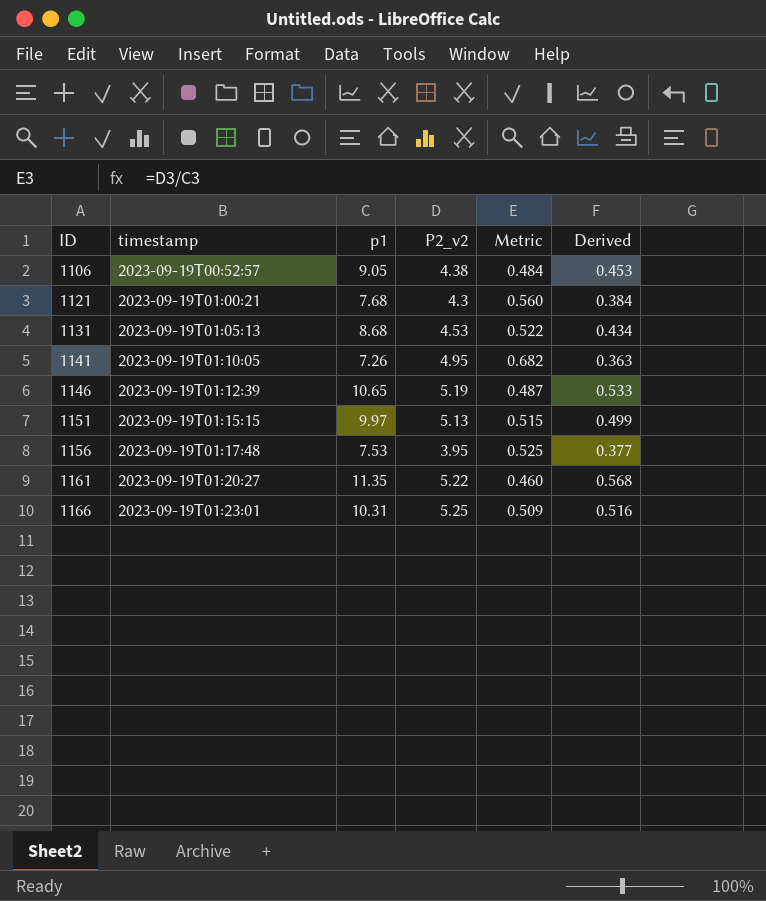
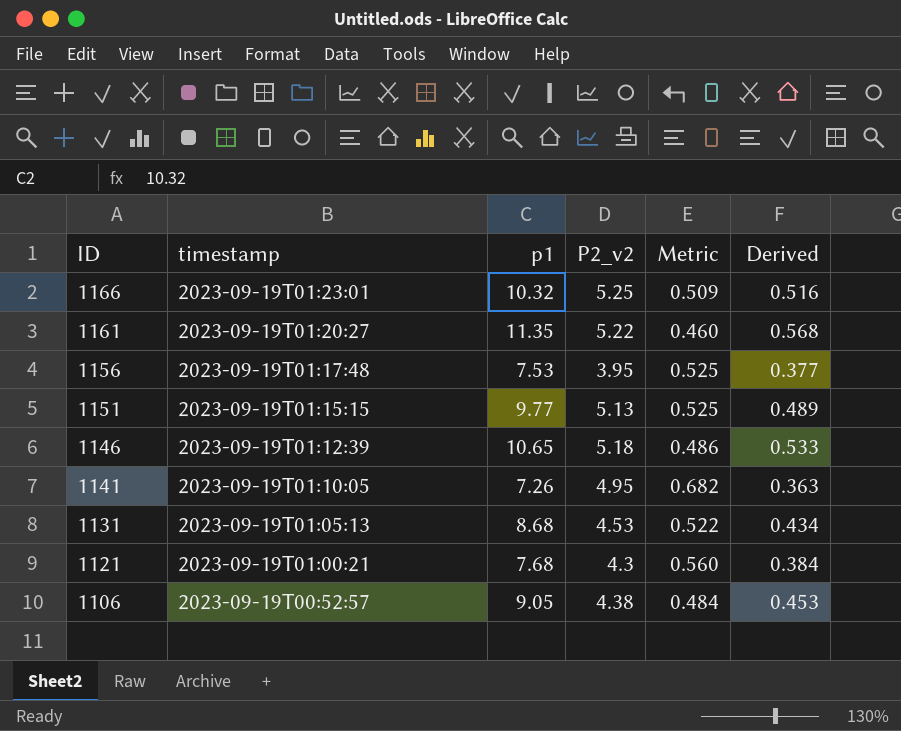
row order: ID ascending -> ID descending
1166 | p1: 10.31 -> 10.32
1151 | p1: 9.97 -> 9.77
1151 | Metric: 0.515 -> 0.525
1151 | Derived: 0.499 -> 0.489
1146 | P2_v2: 5.19 -> 5.18
1146 | Metric: 0.487 -> 0.486

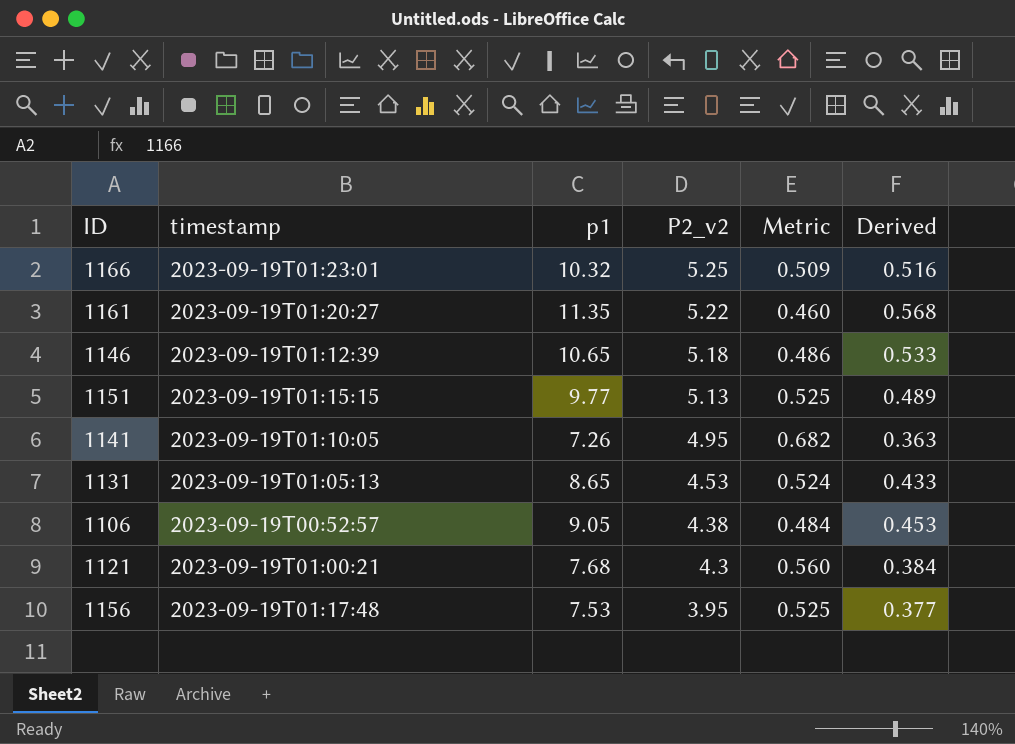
row order: ID descending -> P2_v2 descending
1131 | p1: 8.68 -> 8.65
1131 | Metric: 0.522 -> 0.524
1131 | Derived: 0.434 -> 0.433

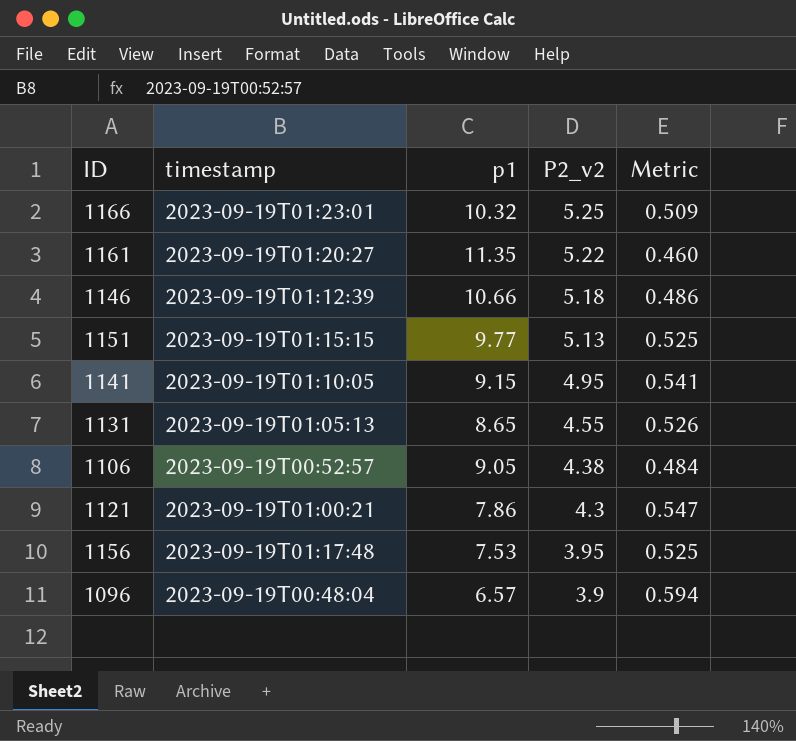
column Derived | formula: [p1] * 0.05 -> none
1146 | p1: 10.65 -> 10.66
1141 | p1: 7.26 -> 9.15
1141 | Metric: 0.682 -> 0.541
1131 | P2_v2: 4.53 -> 4.55
1131 | Metric: 0.524 -> 0.526
1121 | p1: 7.68 -> 7.86
1121 | Metric: 0.560 -> 0.547
row 1096: none -> 2023-09-19T00:48:04 | 6.57 | 3.9 | 0.594

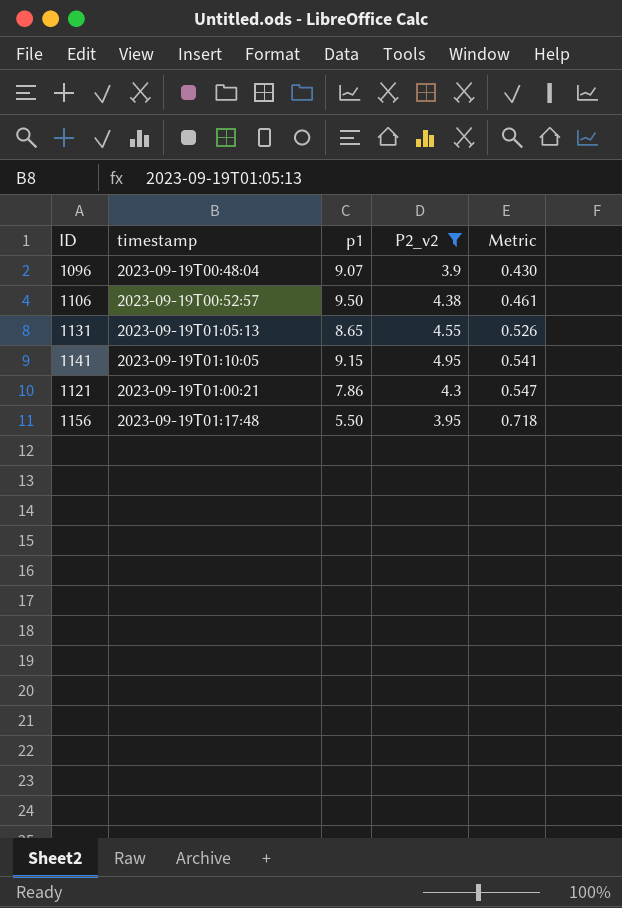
filter: none -> P2_v2 <= 4.95
row order: P2_v2 descending -> Metric ascending
1096 | p1: 6.57 -> 9.07
1096 | Metric: 0.594 -> 0.430
1106 | p1: 9.05 -> 9.50
1106 | Metric: 0.484 -> 0.461
1156 | p1: 7.53 -> 5.50
1156 | Metric: 0.525 -> 0.718

